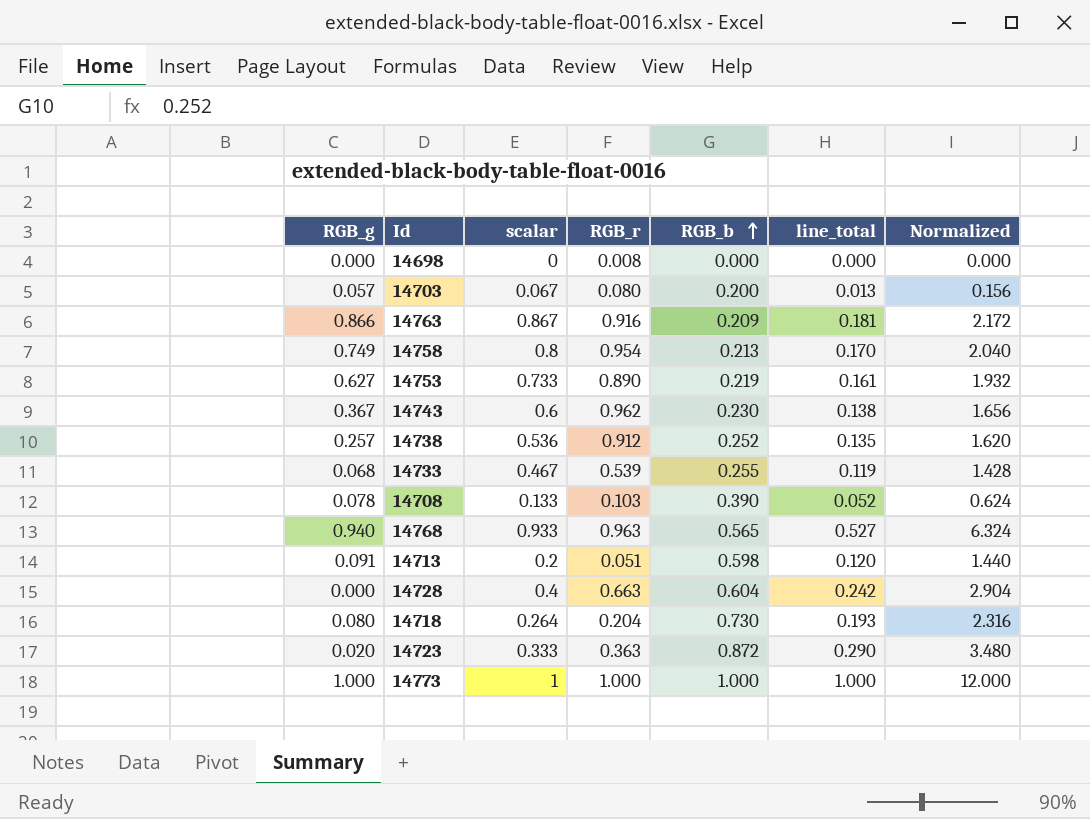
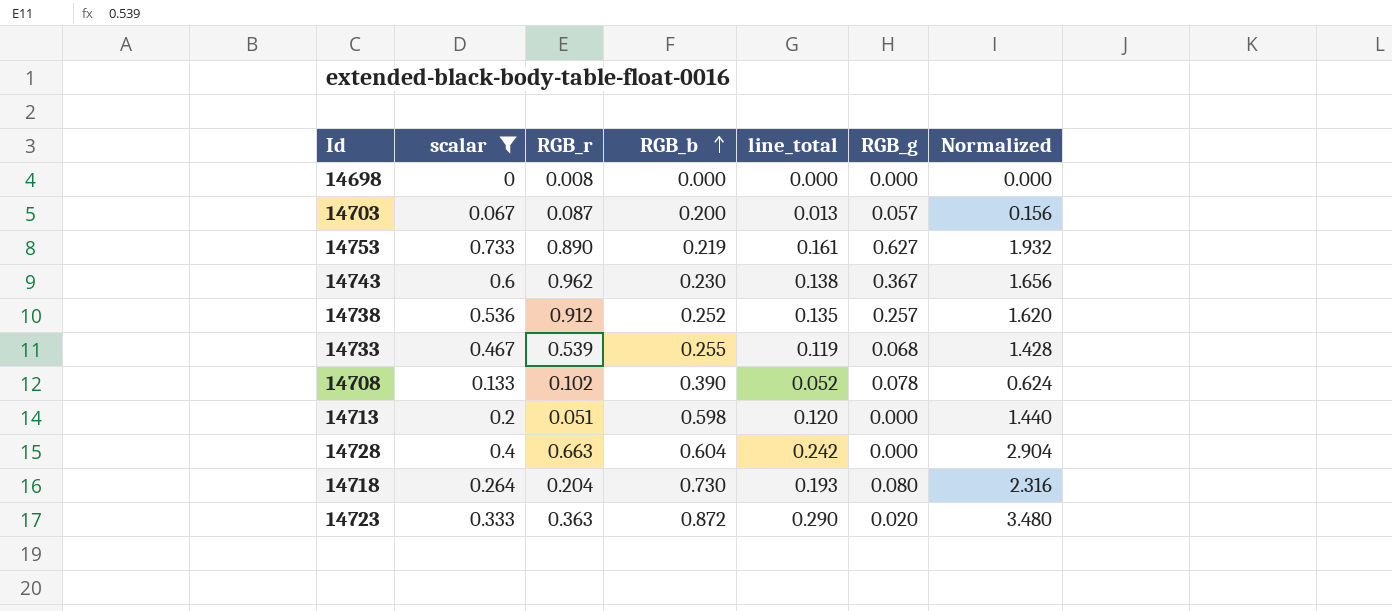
filter: none -> scalar <= 0.733
column RGB_g | position: 1 -> 6
14703 | RGB_r: 0.080 -> 0.087
14708 | RGB_r: 0.103 -> 0.102
14713 | RGB_g: 0.091 -> 0.000

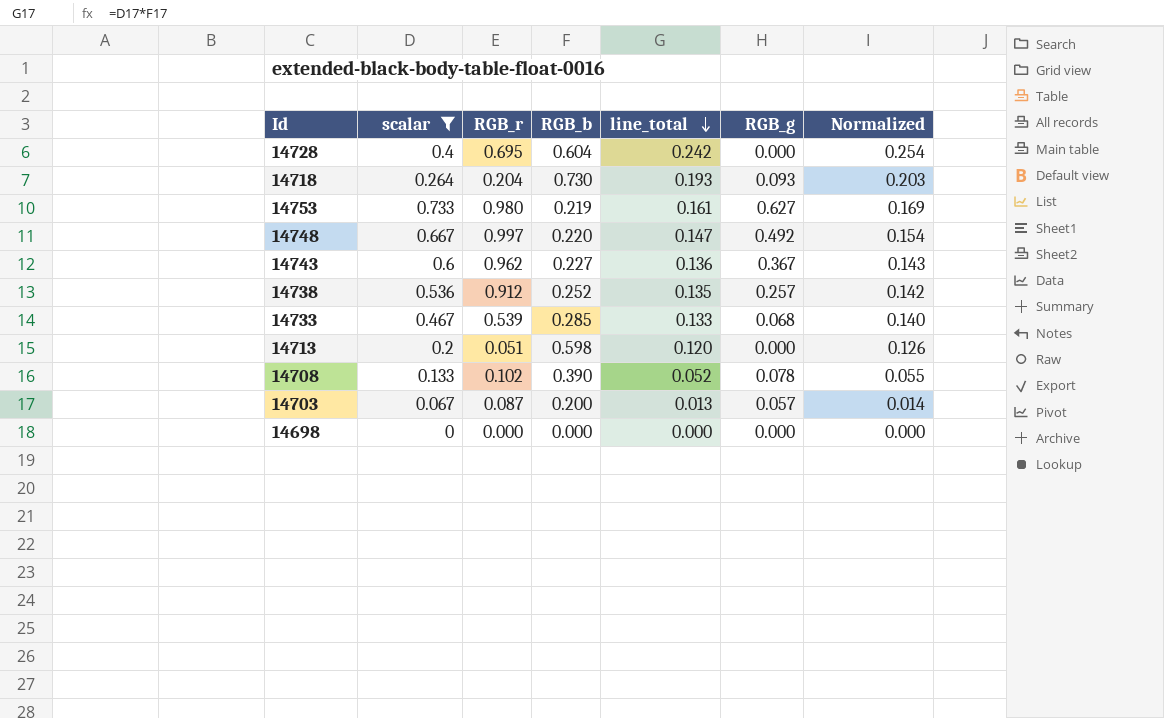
row order: RGB_b ascending -> line_total descending
column Normalized | formula: [line_total] * 12 -> [line_total] * 1.05
row 14723: 0.333 | 0.363 | 0.872 | 0.290 | 0.020 | 3.480 -> none
14728 | RGB_r: 0.663 -> 0.695
14718 | RGB_g: 0.080 -> 0.093
14753 | RGB_r: 0.890 -> 0.980
row 14748: none -> 0.667 | 0.997 | 0.220 | 0.147 | 0.492 | 0.154
14743 | RGB_b: 0.230 -> 0.227
14743 | line_total: 0.138 -> 0.136
14733 | RGB_b: 0.255 -> 0.285
14733 | line_total: 0.119 -> 0.133
14698 | RGB_r: 0.008 -> 0.000

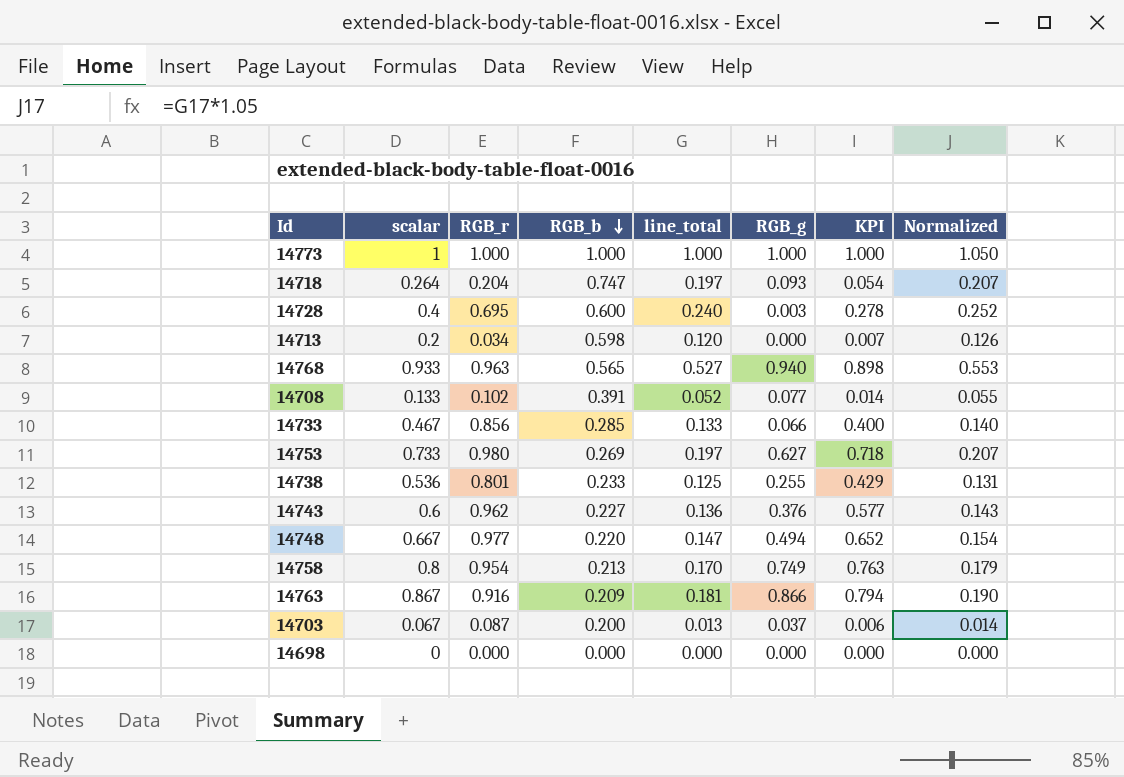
filter: scalar <= 0.733 -> none
row order: line_total descending -> RGB_b descending
column KPI | formula: none -> [scalar] * [RGB_r]
14718 | RGB_b: 0.730 -> 0.747
14718 | line_total: 0.193 -> 0.197
14718 | Normalized: 0.203 -> 0.207
14728 | RGB_b: 0.604 -> 0.600
14728 | line_total: 0.242 -> 0.240
14728 | RGB_g: 0.000 -> 0.003
14728 | Normalized: 0.254 -> 0.252
14713 | RGB_r: 0.051 -> 0.034
14708 | RGB_b: 0.390 -> 0.391
14708 | RGB_g: 0.078 -> 0.077
14733 | RGB_r: 0.539 -> 0.856
14733 | RGB_g: 0.068 -> 0.066
14753 | RGB_b: 0.219 -> 0.269
14753 | line_total: 0.161 -> 0.197
14753 | Normalized: 0.169 -> 0.207
14738 | RGB_r: 0.912 -> 0.801
14738 | RGB_b: 0.252 -> 0.233
14738 | line_total: 0.135 -> 0.125
14738 | RGB_g: 0.257 -> 0.255
14738 | Normalized: 0.142 -> 0.131
14743 | RGB_g: 0.367 -> 0.376
14748 | RGB_r: 0.997 -> 0.977
14748 | RGB_g: 0.492 -> 0.494
14703 | RGB_g: 0.057 -> 0.037

